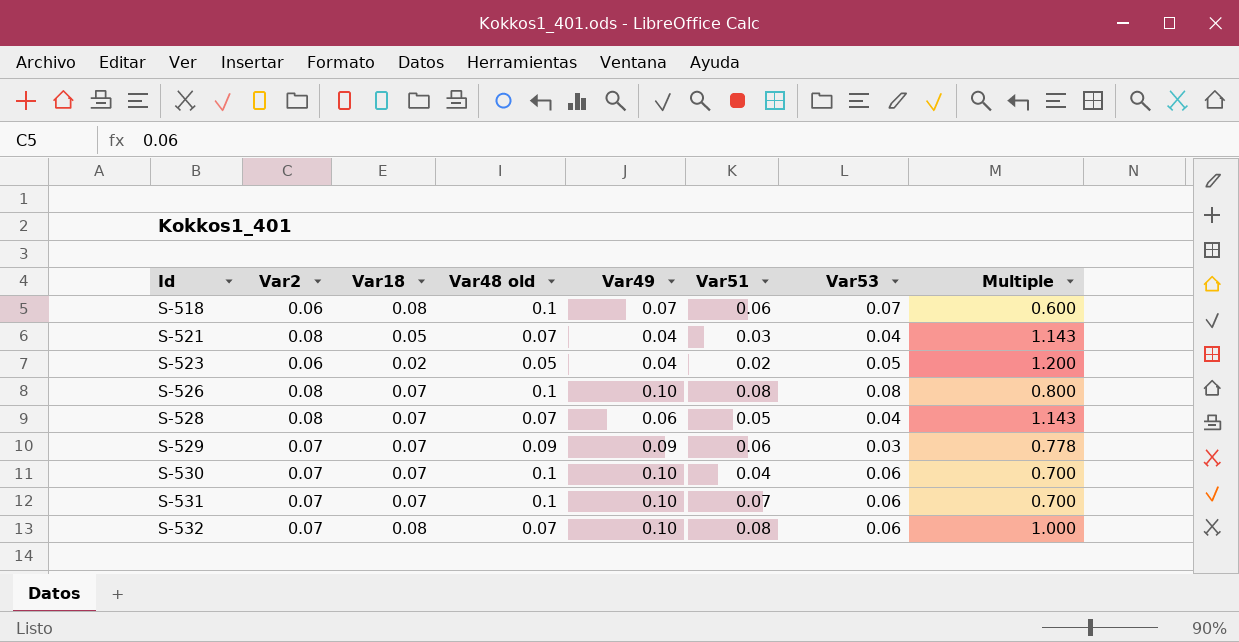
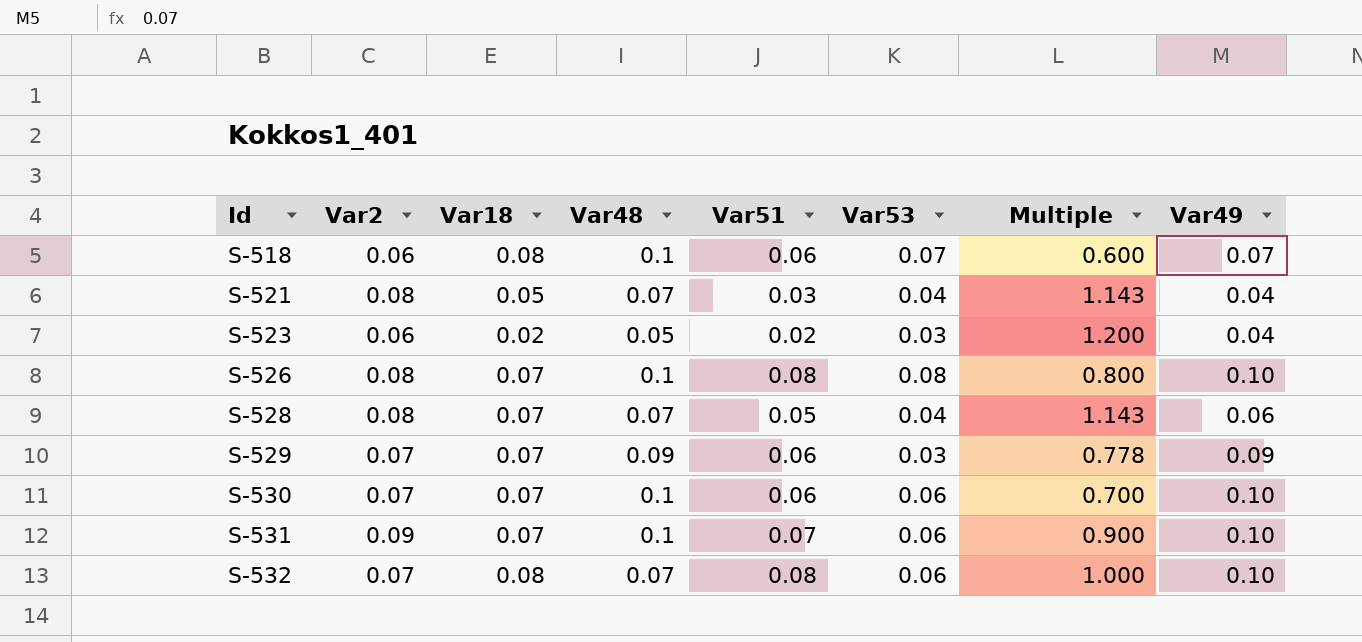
column name: Var48 old -> Var48
column Var49 | position: 5 -> 8
S-523 | Var53: 0.05 -> 0.03
S-530 | Var51: 0.04 -> 0.06
S-531 | Var2: 0.07 -> 0.09
S-531 | Multiple: 0.700 -> 0.900

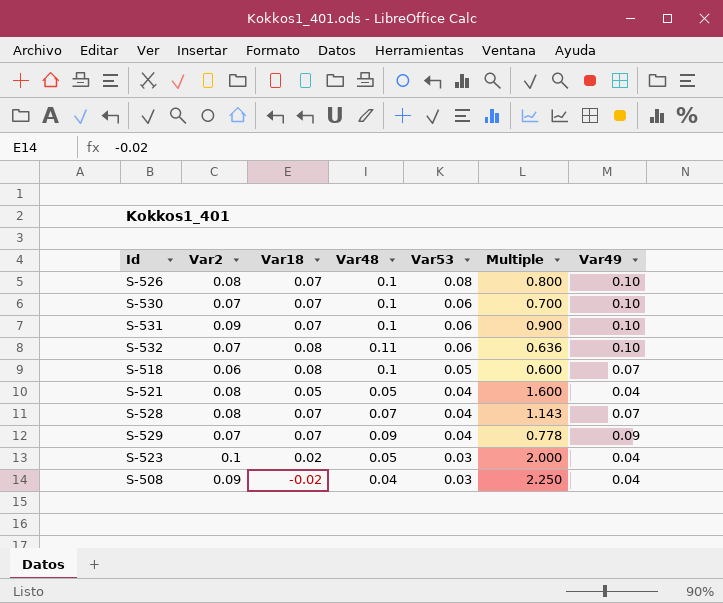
row order: Id ascending -> Var53 descending
column Var51 | position: 5 -> none
S-532 | Var48: 0.07 -> 0.11
S-532 | Multiple: 1.000 -> 0.636
S-518 | Var53: 0.07 -> 0.05
S-521 | Var48: 0.07 -> 0.05
S-521 | Multiple: 1.143 -> 1.600
S-528 | Var49: 0.06 -> 0.07
S-529 | Var53: 0.03 -> 0.04
S-523 | Var2: 0.06 -> 0.1
S-523 | Multiple: 1.200 -> 2.000
row S-508: none -> 0.09 | -0.02 | 0.04 | 0.03 | 2.250 | 0.04

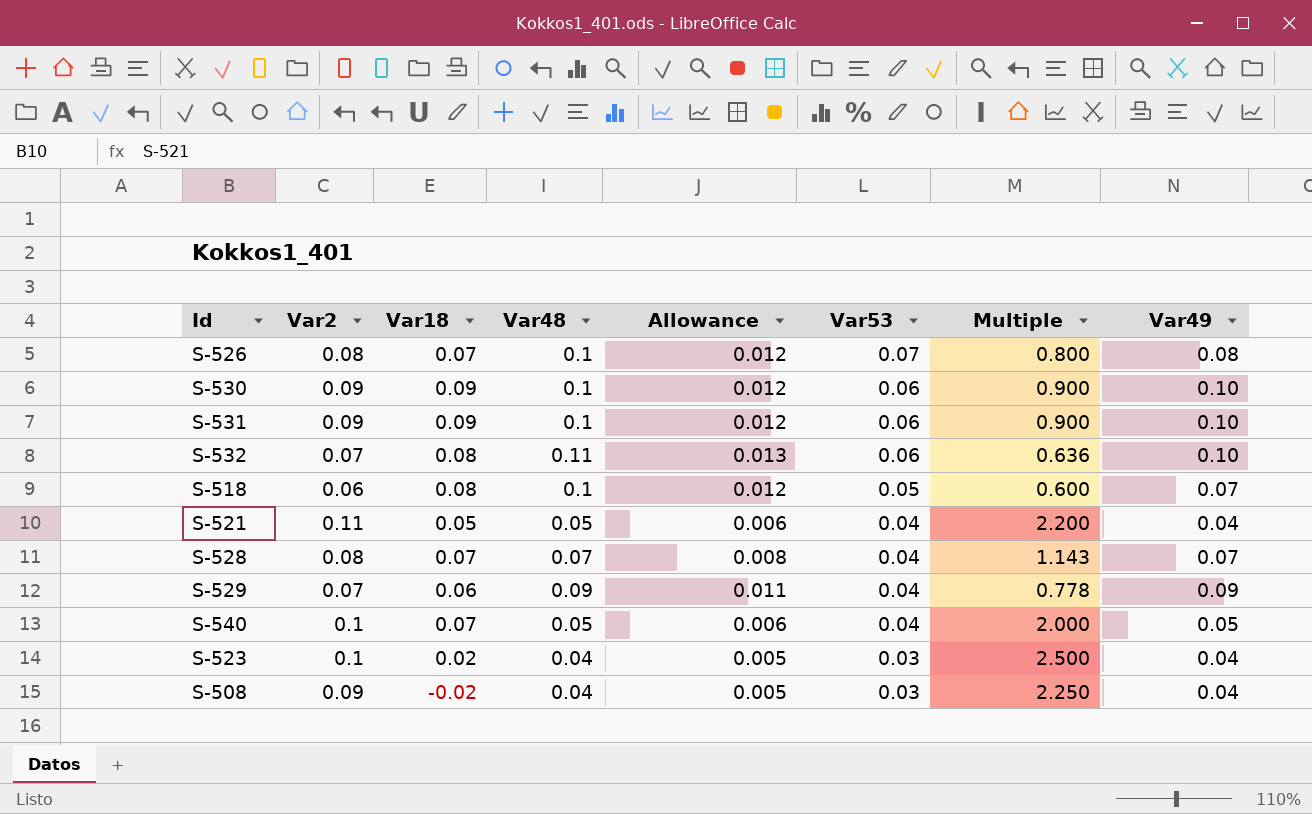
column Allowance | formula: none -> [Var48] * 0.12
S-526 | Var53: 0.08 -> 0.07
S-526 | Var49: 0.10 -> 0.08
S-530 | Var2: 0.07 -> 0.09
S-530 | Var18: 0.07 -> 0.09
S-530 | Multiple: 0.700 -> 0.900
S-531 | Var18: 0.07 -> 0.09
S-521 | Var2: 0.08 -> 0.11
S-521 | Multiple: 1.600 -> 2.200
S-529 | Var18: 0.07 -> 0.06
row S-540: none -> 0.1 | 0.07 | 0.05 | 0.006 | 0.04 | 2.000 | 0.05
S-523 | Var48: 0.05 -> 0.04
S-523 | Multiple: 2.000 -> 2.500

